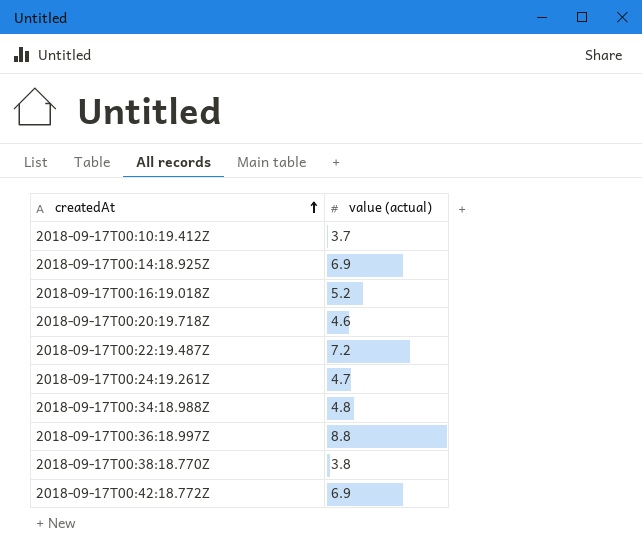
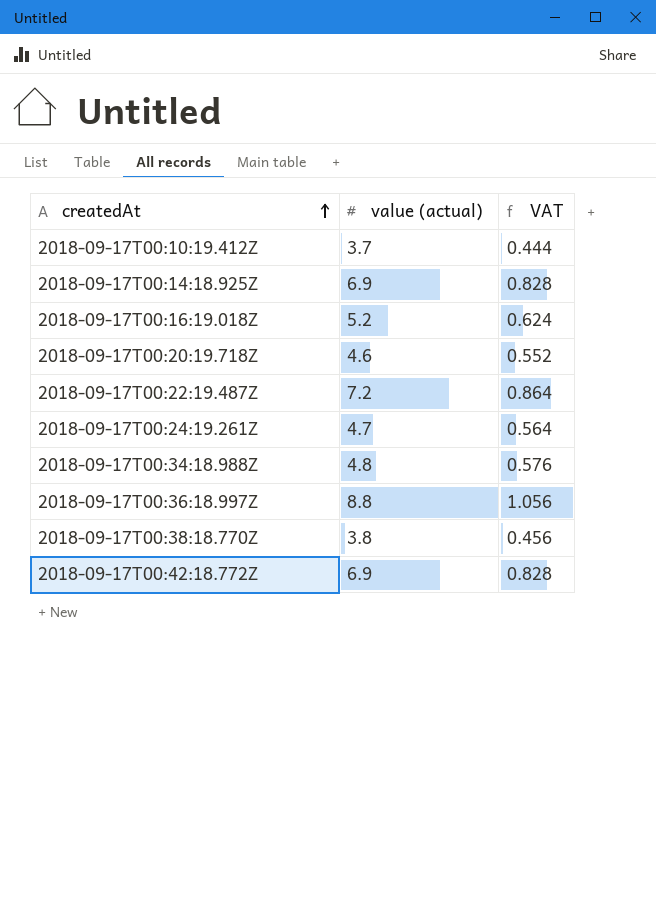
column VAT | formula: none -> [value (actual)] * 0.12

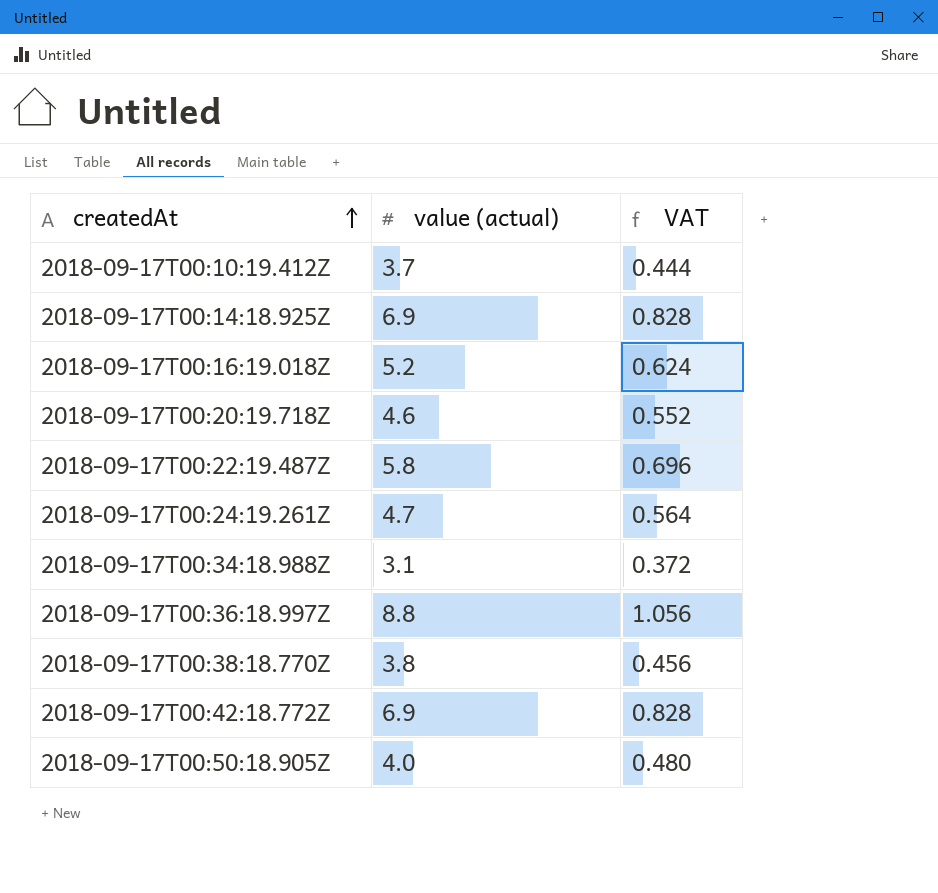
2018-09-17T00:22:19.487Z | value (actual): 7.2 -> 5.8
2018-09-17T00:22:19.487Z | VAT: 0.864 -> 0.696
2018-09-17T00:34:18.988Z | value (actual): 4.8 -> 3.1
2018-09-17T00:34:18.988Z | VAT: 0.576 -> 0.372
row 2018-09-17T00:50:18.905Z: none -> 4.0 | 0.480

